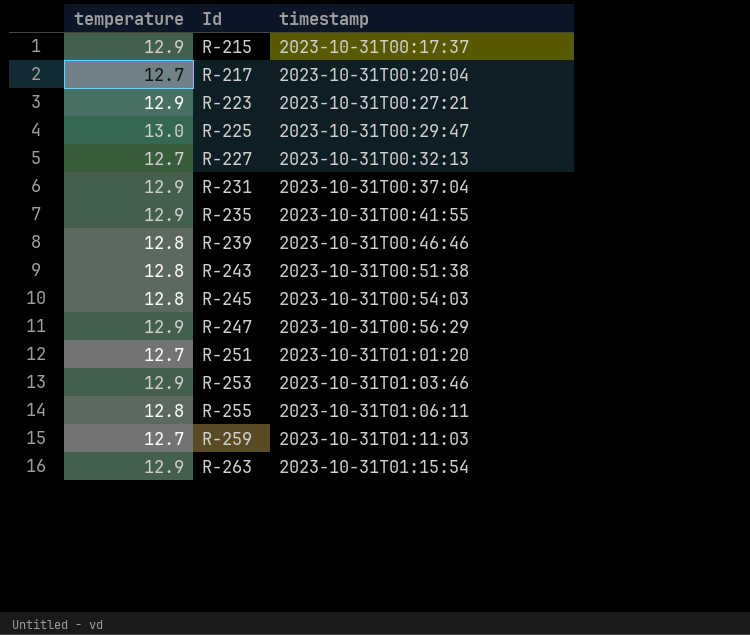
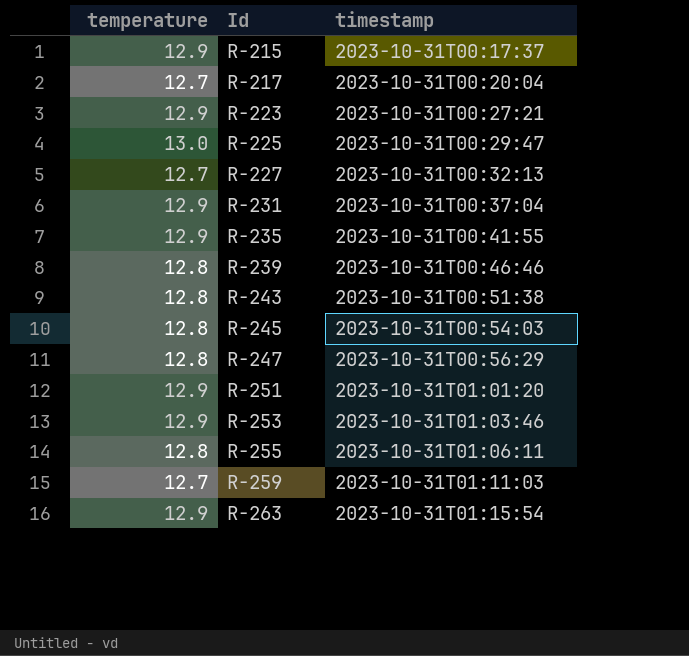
R-247 | temperature: 12.9 -> 12.8
R-251 | temperature: 12.7 -> 12.9

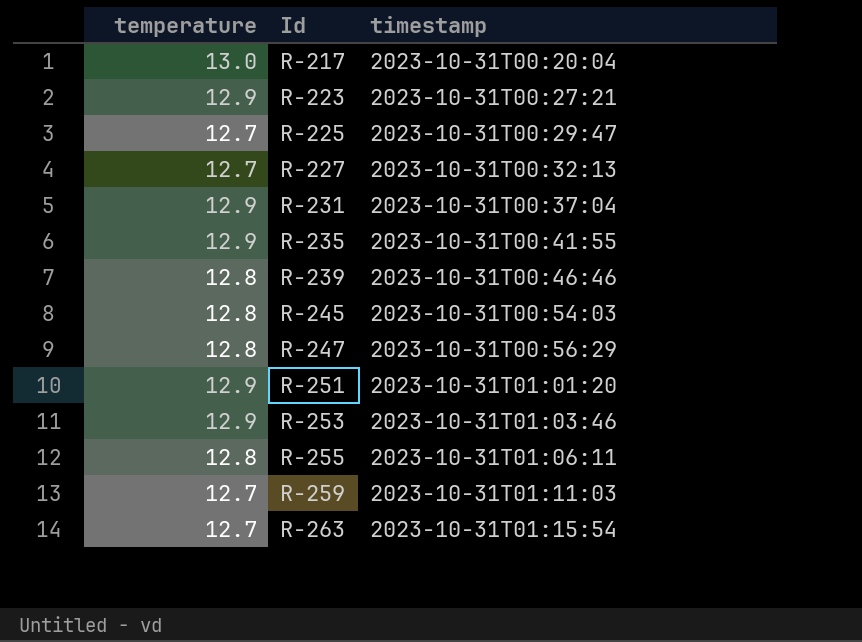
row R-215: 12.9 | 2023-10-31T00:17:37 -> none
row R-243: 12.8 | 2023-10-31T00:51:38 -> none
R-217 | temperature: 12.7 -> 13.0
R-225 | temperature: 13.0 -> 12.7
R-263 | temperature: 12.9 -> 12.7

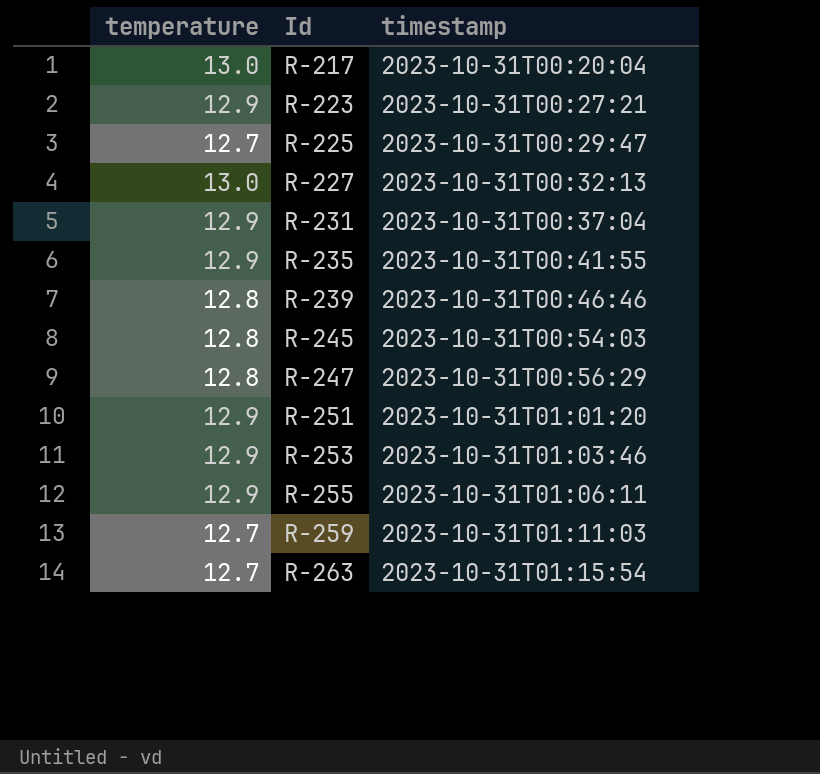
R-227 | temperature: 12.7 -> 13.0
R-255 | temperature: 12.8 -> 12.9

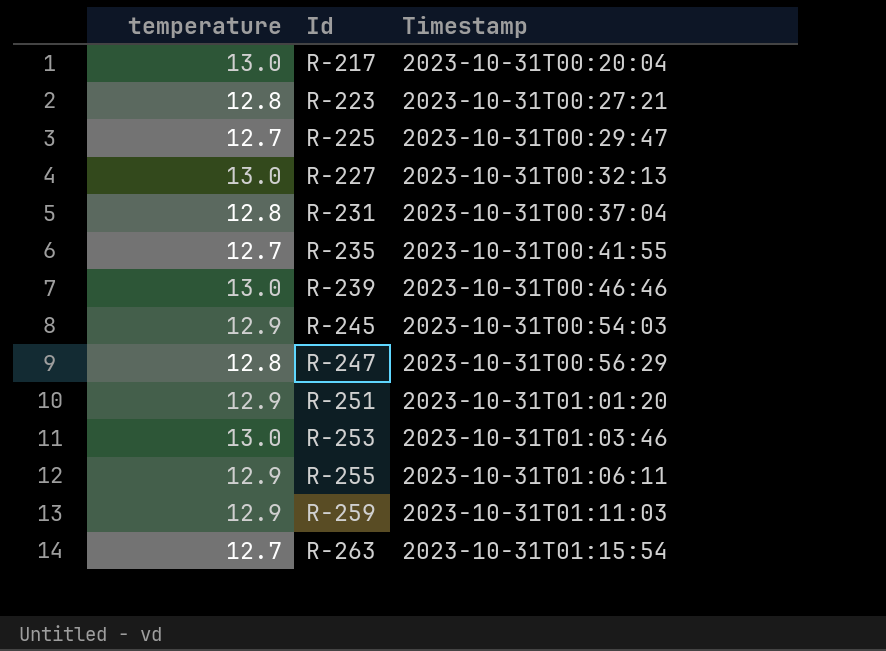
column name: timestamp -> Timestamp
R-223 | temperature: 12.9 -> 12.8
R-231 | temperature: 12.9 -> 12.8
R-235 | temperature: 12.9 -> 12.7
R-239 | temperature: 12.8 -> 13.0
R-245 | temperature: 12.8 -> 12.9
R-253 | temperature: 12.9 -> 13.0
R-259 | temperature: 12.7 -> 12.9

